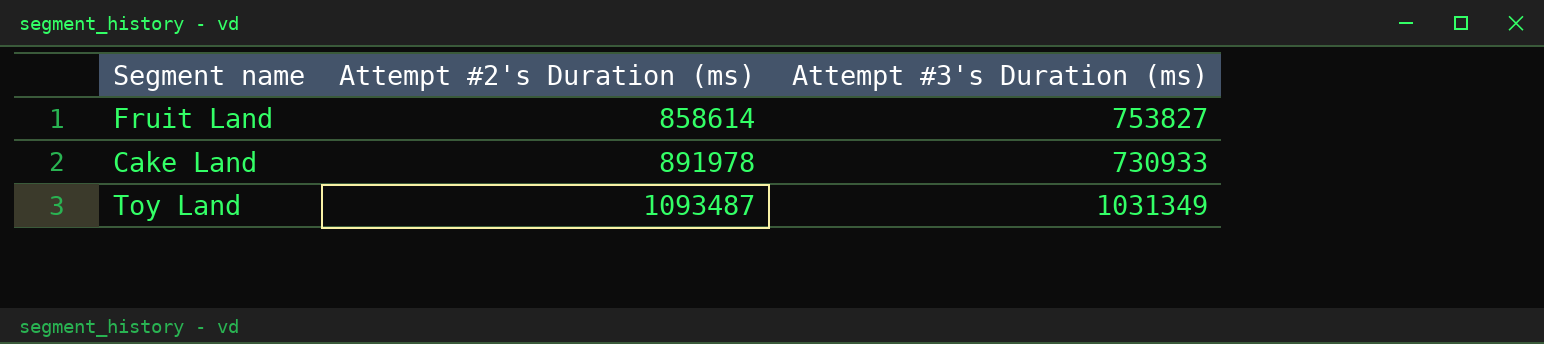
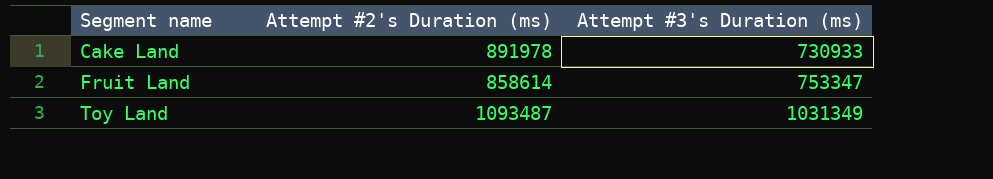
row order: Attempt #2's Duration (ms) ascending -> Segment name ascending
Fruit Land | Attempt #3's Duration (ms): 753827 -> 753347

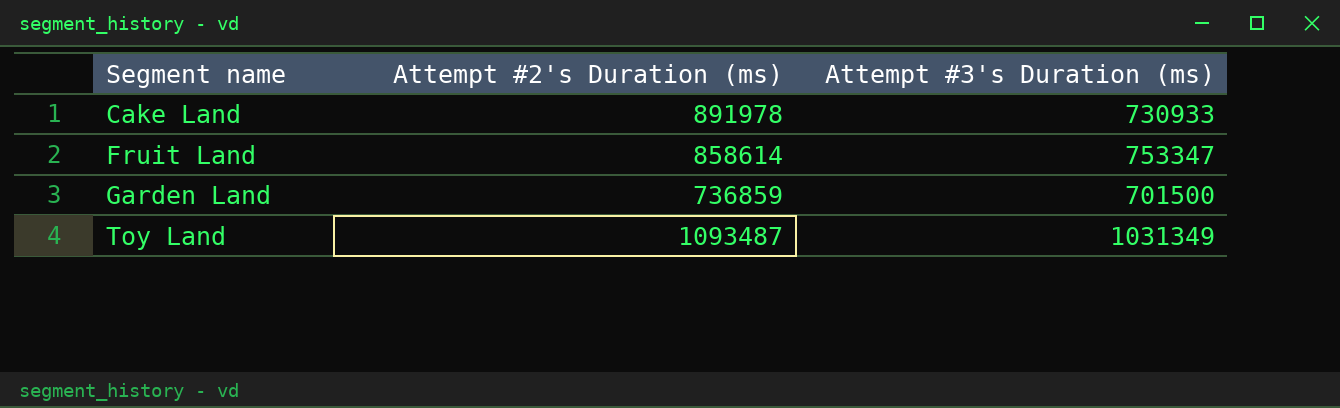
row Garden Land: none -> 736859 | 701500

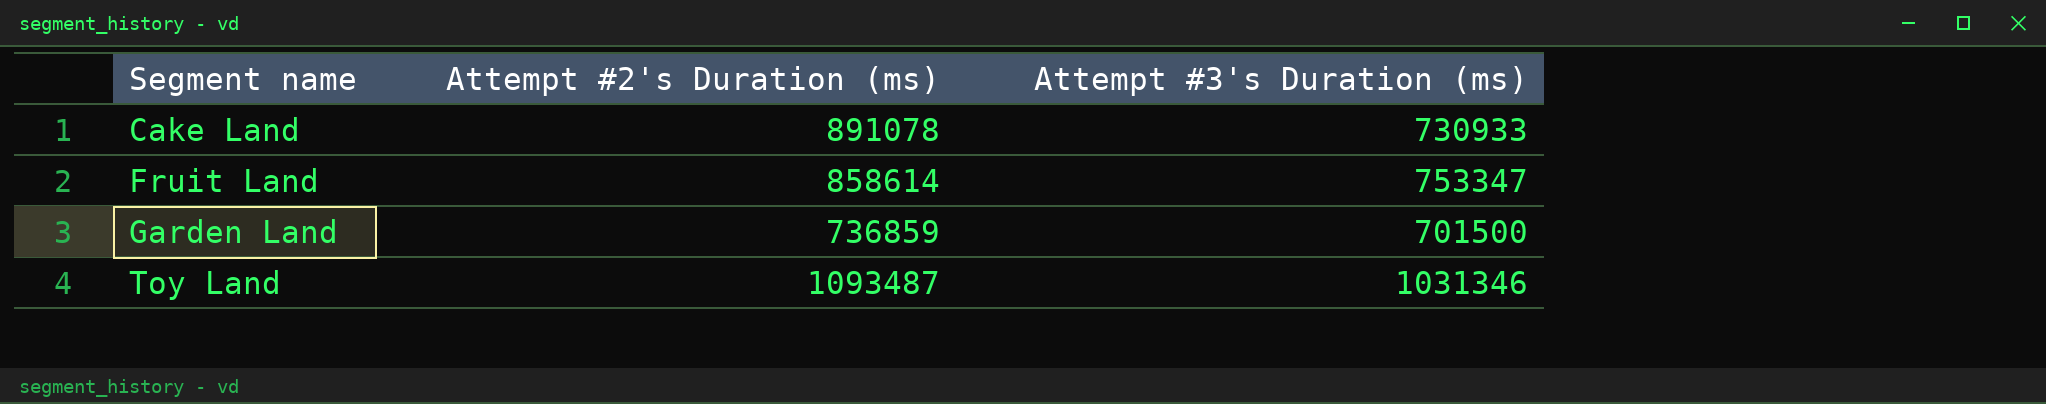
Cake Land | Attempt #2's Duration (ms): 891978 -> 891078
Toy Land | Attempt #3's Duration (ms): 1031349 -> 1031346

